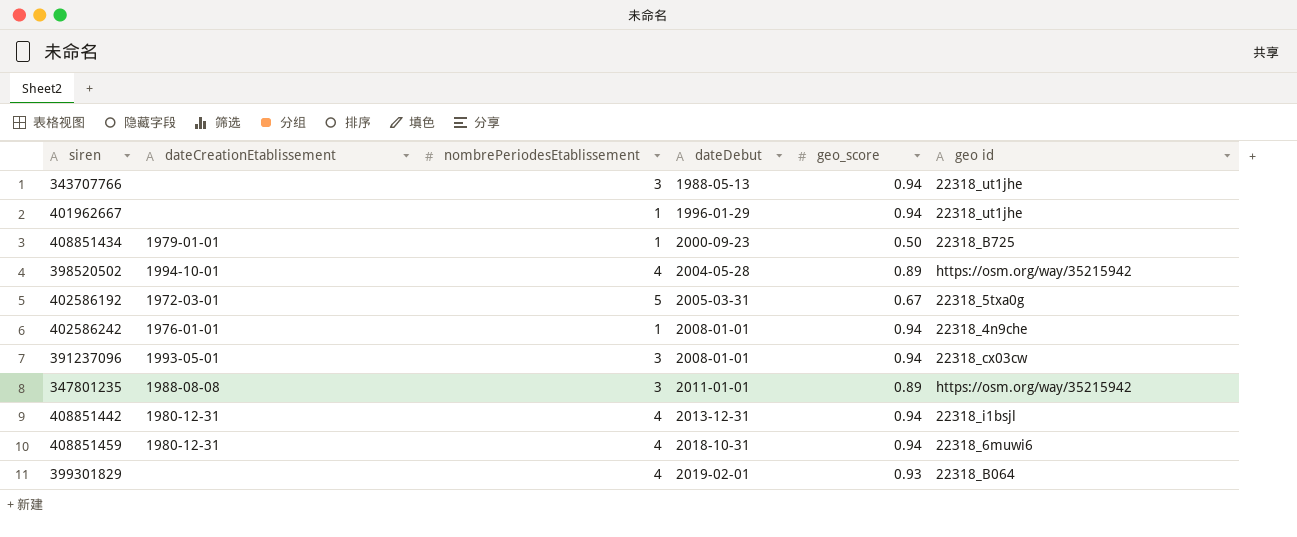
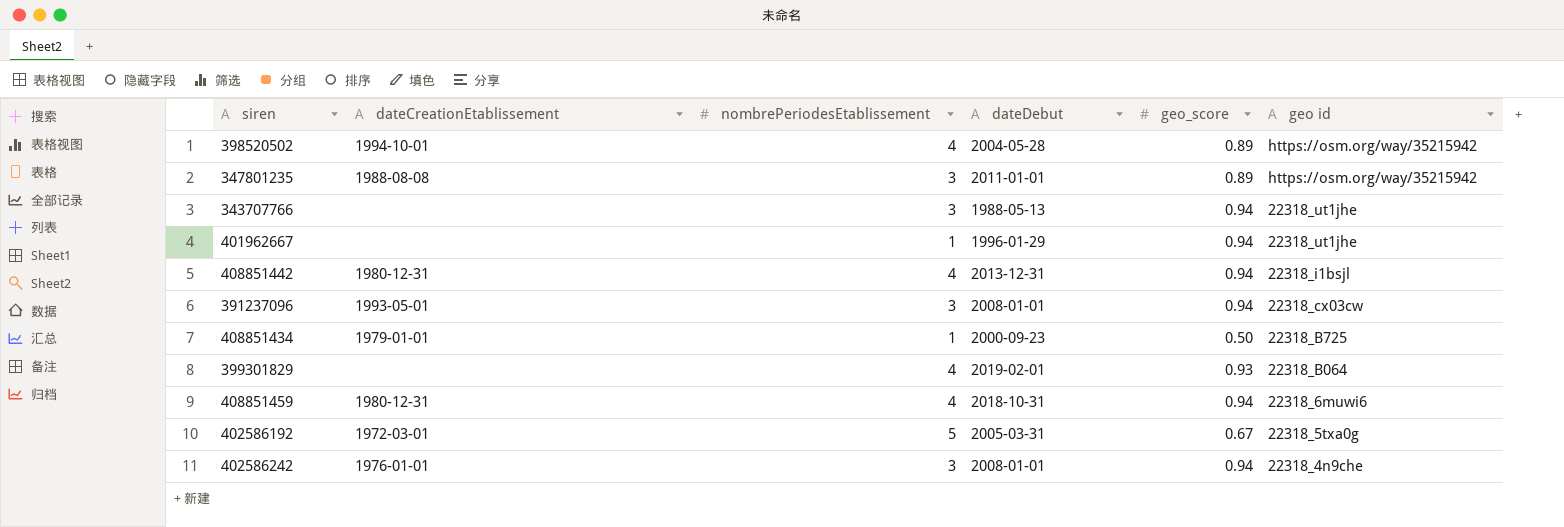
row order: dateDebut ascending -> geo id descending
402586242 | nombrePeriodesEtablissement: 1 -> 3

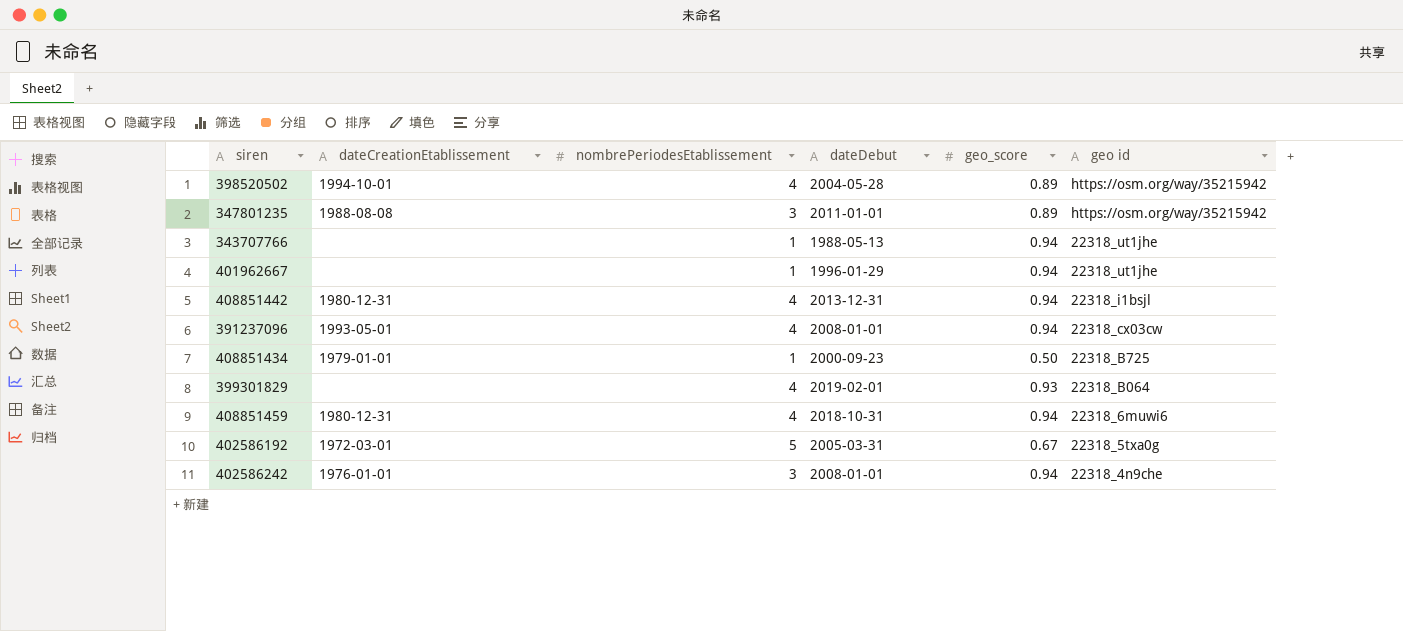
343707766 | nombrePeriodesEtablissement: 3 -> 1
391237096 | nombrePeriodesEtablissement: 3 -> 4

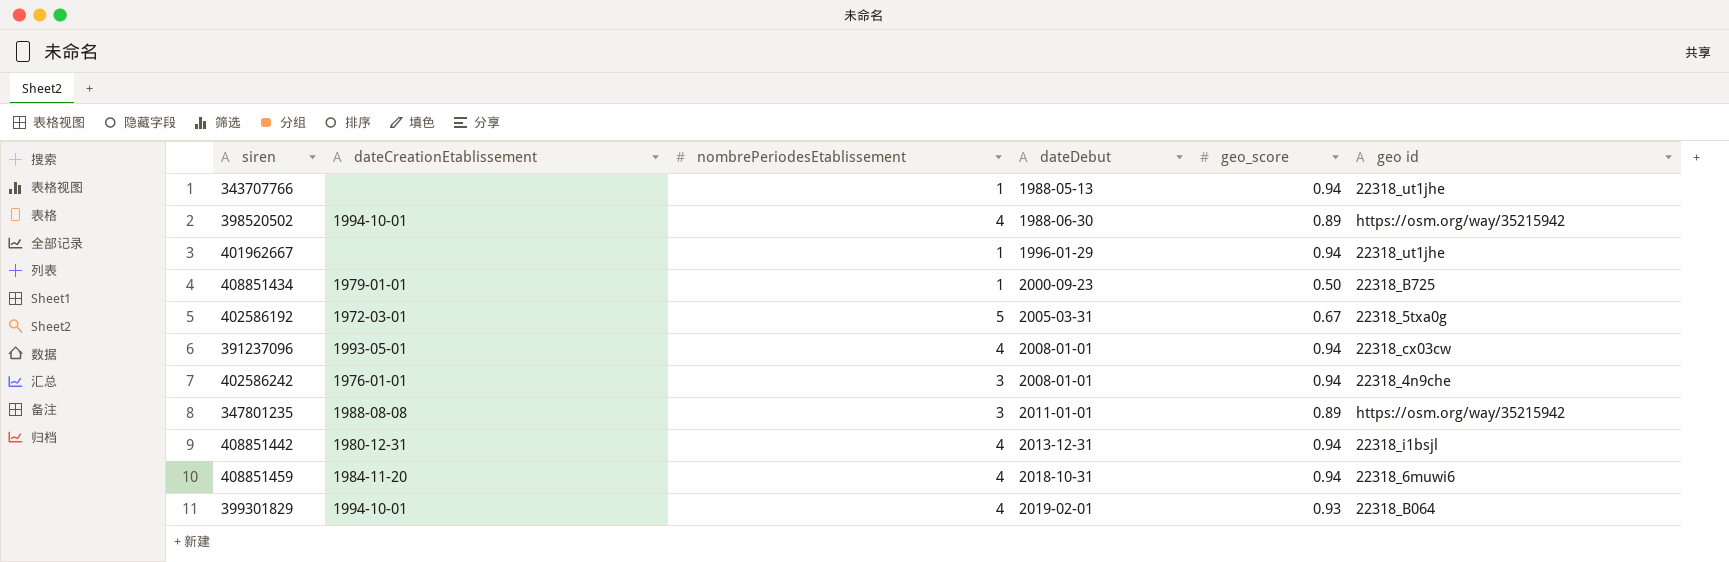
row order: geo id descending -> dateDebut ascending
398520502 | dateDebut: 2004-05-28 -> 1988-06-30
408851459 | dateCreationEtablissement: 1980-12-31 -> 1984-11-20
399301829 | dateCreationEtablissement: none -> 1994-10-01

